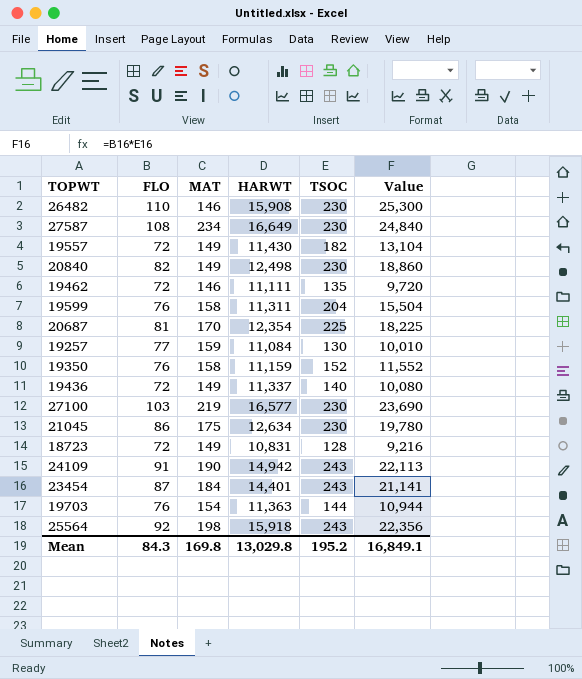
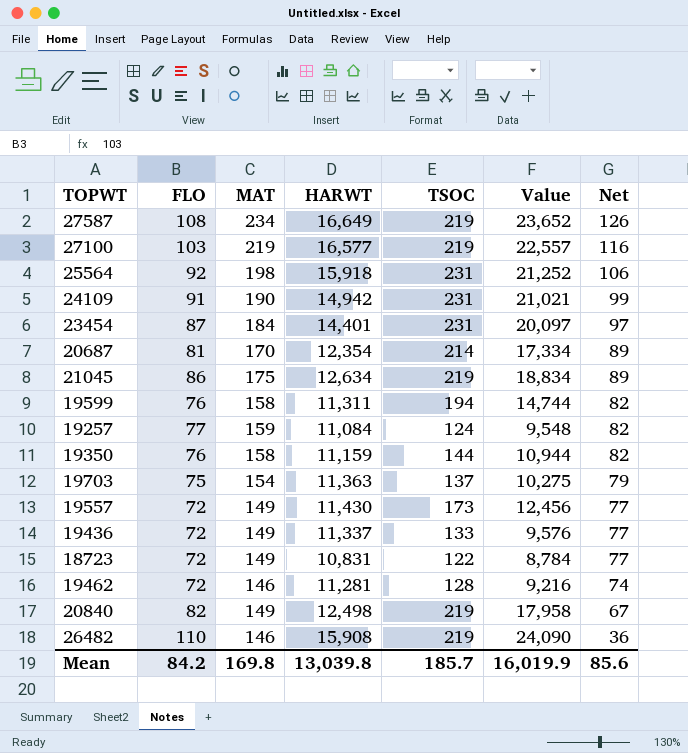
row order: none -> Net descending
column Net | formula: none -> [MAT] - [FLO]
27587 | TSOC: 230 -> 219
27587 | Value: 24,840 -> 23,652
27100 | TSOC: 230 -> 219
27100 | Value: 23,690 -> 22,557
25564 | TSOC: 243 -> 231
25564 | Value: 22,356 -> 21,252
24109 | TSOC: 243 -> 231
24109 | Value: 22,113 -> 21,021
23454 | TSOC: 243 -> 231
23454 | Value: 21,141 -> 20,097
20687 | TSOC: 225 -> 214
20687 | Value: 18,225 -> 17,334
21045 | TSOC: 230 -> 219
21045 | Value: 19,780 -> 18,834
19599 | TSOC: 204 -> 194
19599 | Value: 15,504 -> 14,744
19257 | TSOC: 130 -> 124
19257 | Value: 10,010 -> 9,548
19350 | TSOC: 152 -> 144
19350 | Value: 11,552 -> 10,944
19703 | FLO: 76 -> 75
19703 | TSOC: 144 -> 137
19703 | Value: 10,944 -> 10,275
19557 | TSOC: 182 -> 173
19557 | Value: 13,104 -> 12,456
19436 | TSOC: 140 -> 133
19436 | Value: 10,080 -> 9,576
18723 | TSOC: 128 -> 122
18723 | Value: 9,216 -> 8,784
19462 | HARWT: 11,111 -> 11,281
19462 | TSOC: 135 -> 128
19462 | Value: 9,720 -> 9,216
20840 | TSOC: 230 -> 219
20840 | Value: 18,860 -> 17,958
26482 | TSOC: 230 -> 219
26482 | Value: 25,300 -> 24,090
Mean | FLO: 84.3 -> 84.2
Mean | HARWT: 13,029.8 -> 13,039.8
Mean | TSOC: 195.2 -> 185.7
Mean | Value: 16,849.1 -> 16,019.9

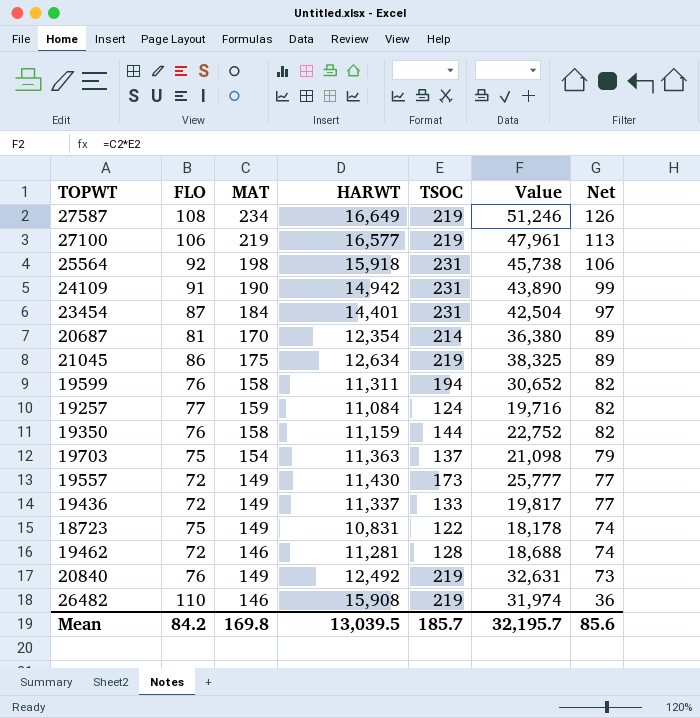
column Value | formula: [FLO] * [TSOC] -> [MAT] * [TSOC]
27100 | FLO: 103 -> 106
27100 | Net: 116 -> 113
18723 | FLO: 72 -> 75
18723 | Net: 77 -> 74
20840 | FLO: 82 -> 76
20840 | HARWT: 12,498 -> 12,492
20840 | Net: 67 -> 73
Mean | HARWT: 13,039.8 -> 13,039.5
Mean | Value: 16,019.9 -> 32,195.7

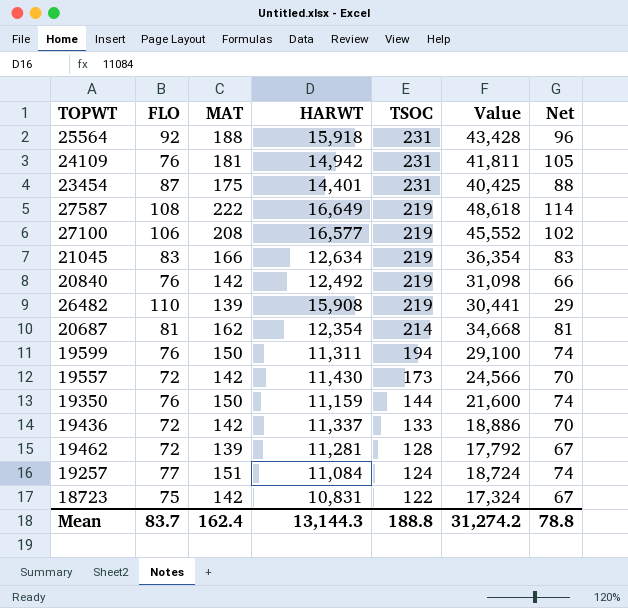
row order: Net descending -> TSOC descending
row 19703: 75 | 154 | 11,363 | 137 | 21,098 | 79 -> none
25564 | MAT: 198 -> 188
25564 | Value: 45,738 -> 43,428
25564 | Net: 106 -> 96
24109 | FLO: 91 -> 76
24109 | MAT: 190 -> 181
24109 | Value: 43,890 -> 41,811
24109 | Net: 99 -> 105
23454 | MAT: 184 -> 175
23454 | Value: 42,504 -> 40,425
23454 | Net: 97 -> 88
27587 | MAT: 234 -> 222
27587 | Value: 51,246 -> 48,618
27587 | Net: 126 -> 114
27100 | MAT: 219 -> 208
27100 | Value: 47,961 -> 45,552
27100 | Net: 113 -> 102
21045 | FLO: 86 -> 83
21045 | MAT: 175 -> 166
21045 | Value: 38,325 -> 36,354
21045 | Net: 89 -> 83
20840 | MAT: 149 -> 142
20840 | Value: 32,631 -> 31,098
20840 | Net: 73 -> 66
26482 | MAT: 146 -> 139
26482 | Value: 31,974 -> 30,441
26482 | Net: 36 -> 29
20687 | MAT: 170 -> 162
20687 | Value: 36,380 -> 34,668
20687 | Net: 89 -> 81
19599 | MAT: 158 -> 150
19599 | Value: 30,652 -> 29,100
19599 | Net: 82 -> 74
19557 | MAT: 149 -> 142
19557 | Value: 25,777 -> 24,566
19557 | Net: 77 -> 70
19350 | MAT: 158 -> 150
19350 | Value: 22,752 -> 21,600
19350 | Net: 82 -> 74
19436 | MAT: 149 -> 142
19436 | Value: 19,817 -> 18,886
19436 | Net: 77 -> 70
19462 | MAT: 146 -> 139
19462 | Value: 18,688 -> 17,792
19462 | Net: 74 -> 67
19257 | MAT: 159 -> 151
19257 | Value: 19,716 -> 18,724
19257 | Net: 82 -> 74
18723 | MAT: 149 -> 142
18723 | Value: 18,178 -> 17,324
18723 | Net: 74 -> 67
Mean | FLO: 84.2 -> 83.7
Mean | MAT: 169.8 -> 162.4
Mean | HARWT: 13,039.5 -> 13,144.3
Mean | TSOC: 185.7 -> 188.8
Mean | Value: 32,195.7 -> 31,274.2
Mean | Net: 85.6 -> 78.8

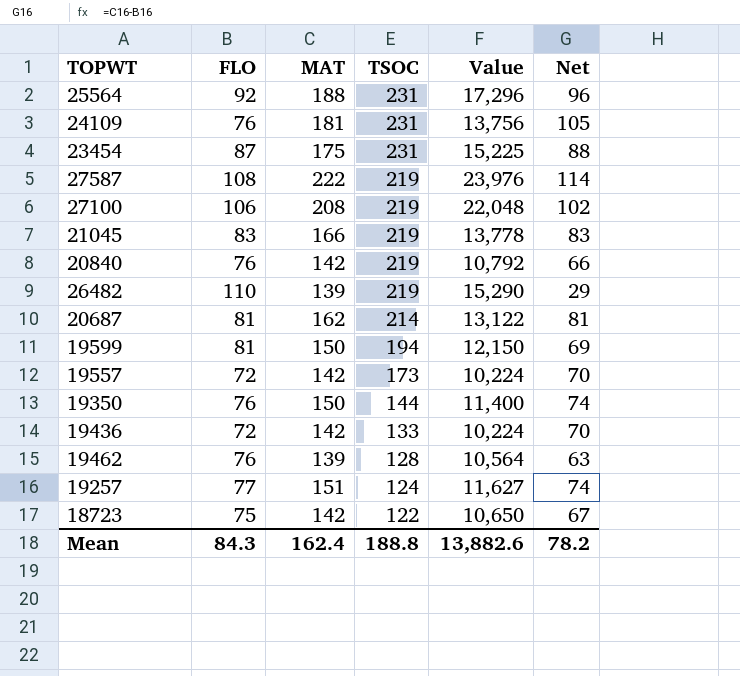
column HARWT | position: 4 -> none
column Value | formula: [MAT] * [TSOC] -> [FLO] * [MAT]
19599 | FLO: 76 -> 81
19599 | Net: 74 -> 69
19462 | FLO: 72 -> 76
19462 | Net: 67 -> 63
Mean | FLO: 83.7 -> 84.3
Mean | Value: 31,274.2 -> 13,882.6
Mean | Net: 78.8 -> 78.2

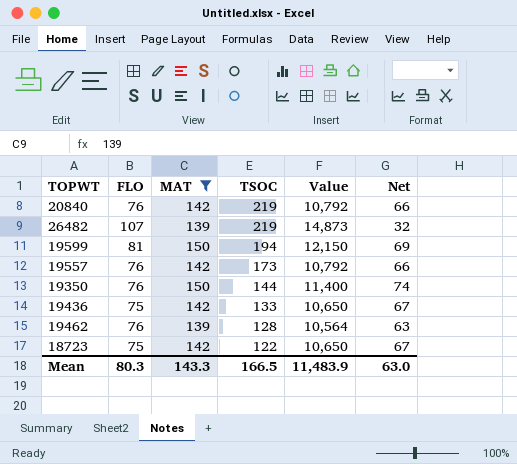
filter: none -> MAT <= 150
26482 | FLO: 110 -> 107
26482 | Value: 15,290 -> 14,873
26482 | Net: 29 -> 32
19557 | FLO: 72 -> 76
19557 | Value: 10,224 -> 10,792
19557 | Net: 70 -> 66
19436 | FLO: 72 -> 75
19436 | Value: 10,224 -> 10,650
19436 | Net: 70 -> 67
Mean | FLO: 84.3 -> 80.3
Mean | MAT: 162.4 -> 143.3
Mean | TSOC: 188.8 -> 166.5
Mean | Value: 13,882.6 -> 11,483.9
Mean | Net: 78.2 -> 63.0

